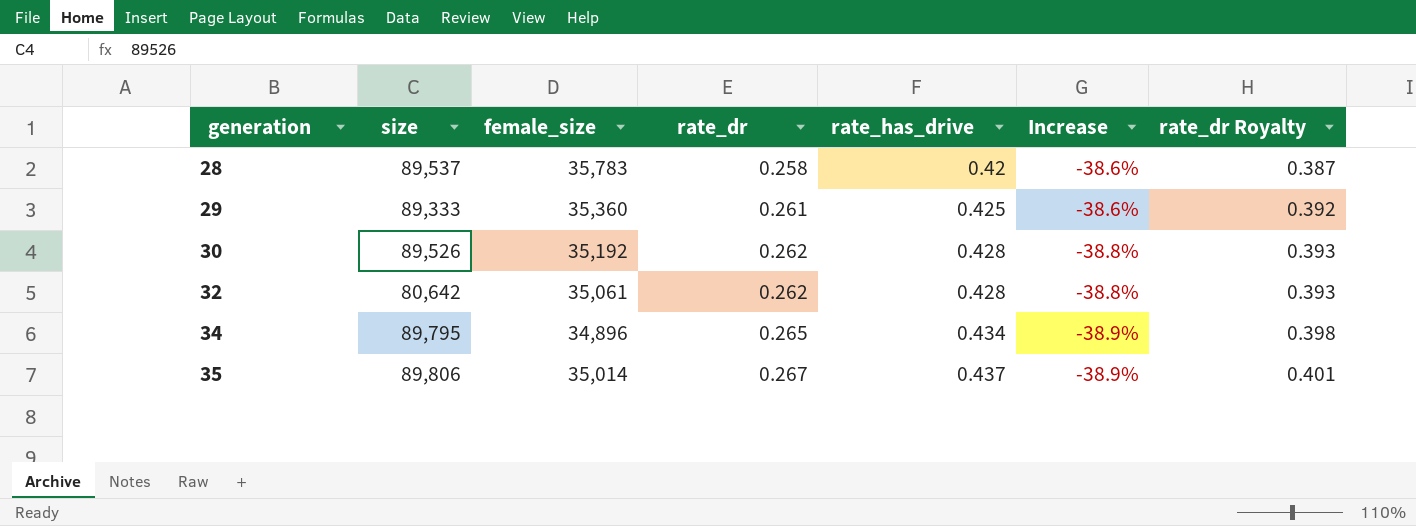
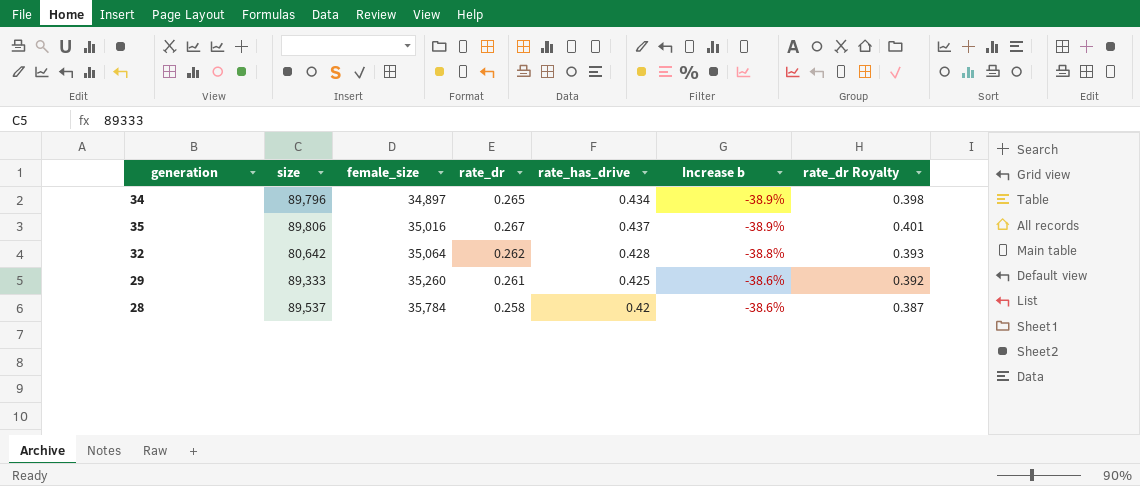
row order: generation ascending -> female_size ascending
column name: Increase -> Increase b
row 30: 89,526 | 35,192 | 0.262 | 0.428 | -38.8% | 0.393 -> none
34 | size: 89,795 -> 89,796
34 | female_size: 34,896 -> 34,897
35 | female_size: 35,014 -> 35,016
32 | female_size: 35,061 -> 35,064
29 | female_size: 35,360 -> 35,260
28 | female_size: 35,783 -> 35,784

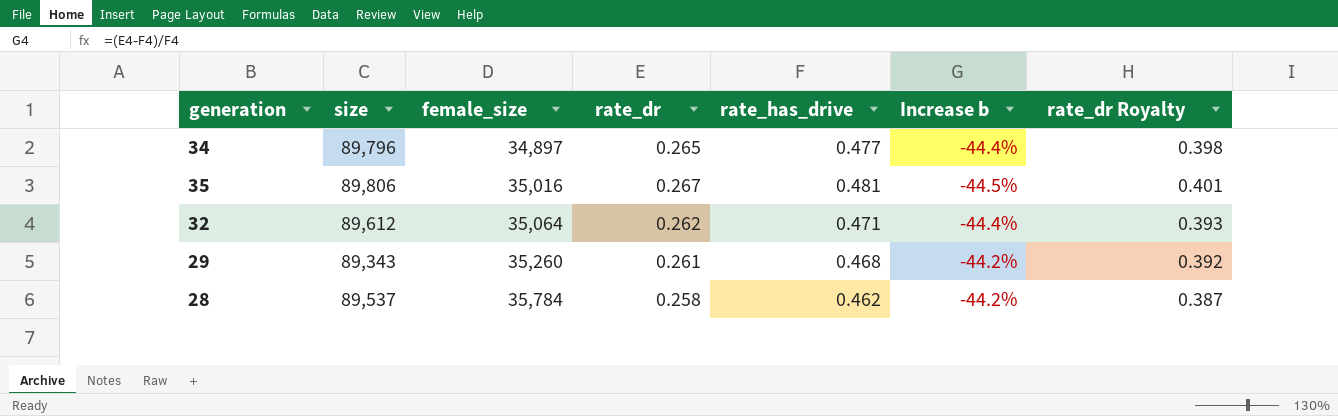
34 | rate_has_drive: 0.434 -> 0.477
34 | Increase b: -38.9% -> -44.4%
35 | rate_has_drive: 0.437 -> 0.481
35 | Increase b: -38.9% -> -44.5%
32 | size: 80,642 -> 89,612
32 | rate_has_drive: 0.428 -> 0.471
32 | Increase b: -38.8% -> -44.4%
29 | size: 89,333 -> 89,343
29 | rate_has_drive: 0.425 -> 0.468
29 | Increase b: -38.6% -> -44.2%
28 | rate_has_drive: 0.42 -> 0.462
28 | Increase b: -38.6% -> -44.2%

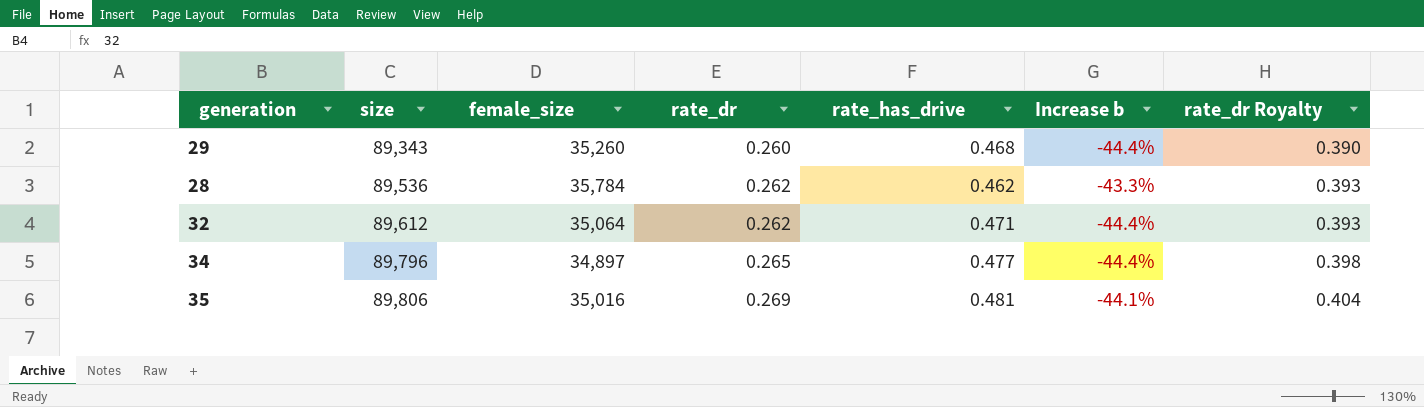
row order: female_size ascending -> size ascending
29 | rate_dr: 0.261 -> 0.260
29 | Increase b: -44.2% -> -44.4%
29 | rate_dr Royalty: 0.392 -> 0.390
28 | size: 89,537 -> 89,536
28 | rate_dr: 0.258 -> 0.262
28 | Increase b: -44.2% -> -43.3%
28 | rate_dr Royalty: 0.387 -> 0.393
35 | rate_dr: 0.267 -> 0.269
35 | Increase b: -44.5% -> -44.1%
35 | rate_dr Royalty: 0.401 -> 0.404

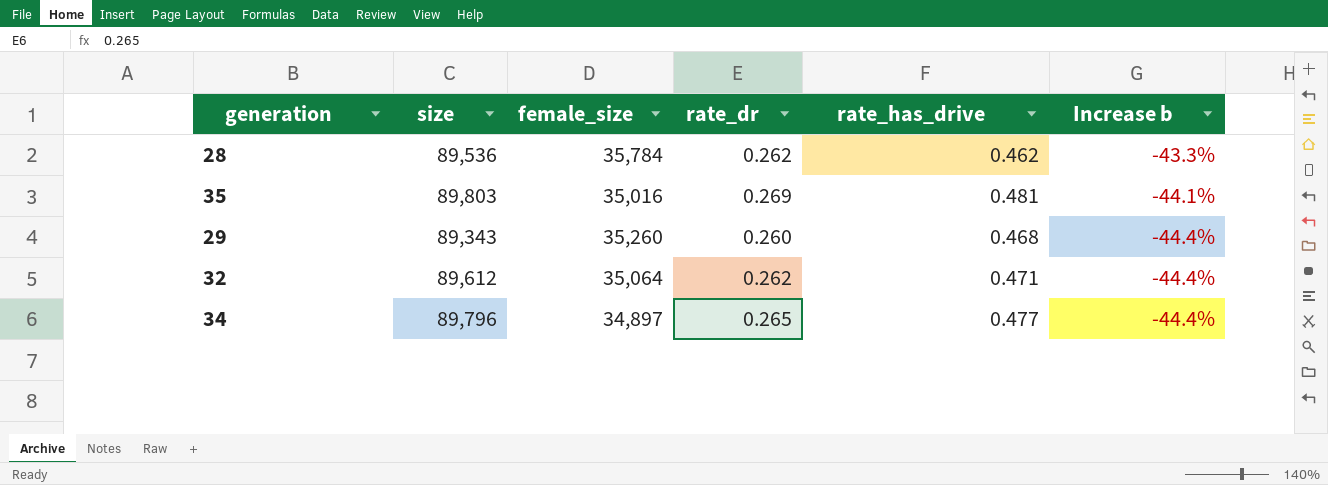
row order: size ascending -> Increase b descending
column rate_dr Royalty | formula: [rate_dr] * 1.5 -> none
35 | size: 89,806 -> 89,803

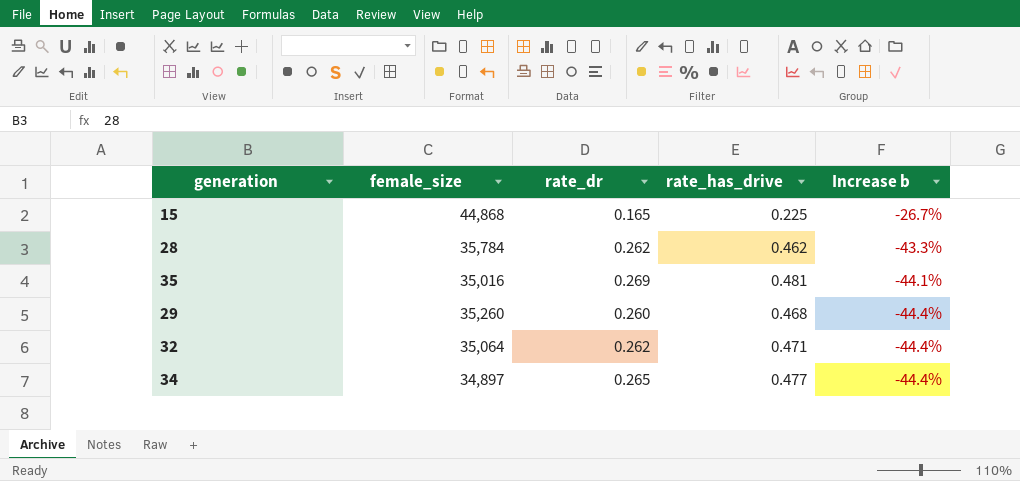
column size | position: 2 -> none
row 15: none -> 44,868 | 0.165 | 0.225 | -26.7%

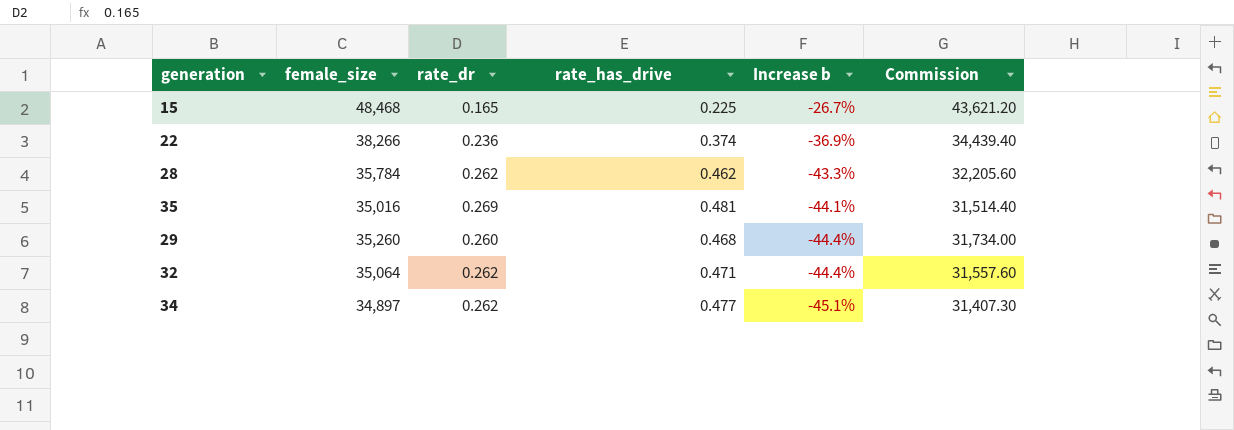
column Commission | formula: none -> [female_size] * 0.9
15 | female_size: 44,868 -> 48,468
row 22: none -> 38,266 | 0.236 | 0.374 | -36.9% | 34,439.40
34 | rate_dr: 0.265 -> 0.262
34 | Increase b: -44.4% -> -45.1%

